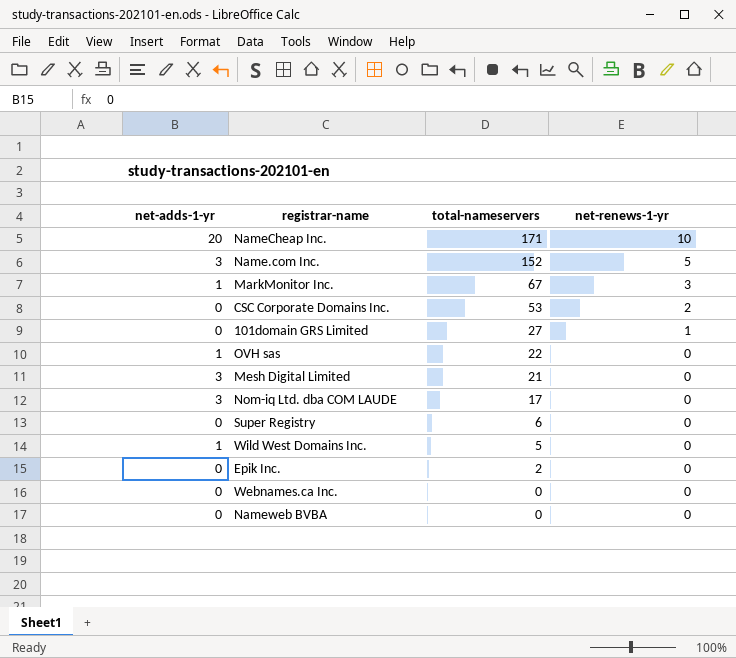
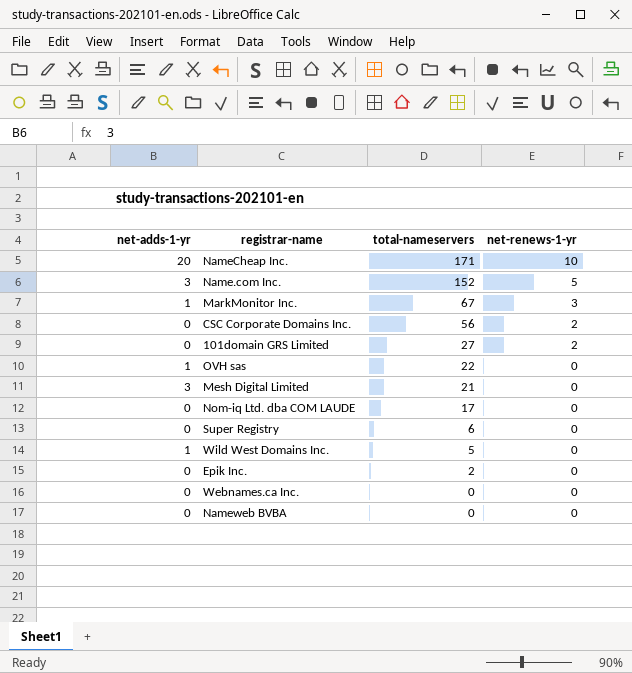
CSC Corporate Domains Inc. | total-nameservers: 53 -> 56
101domain GRS Limited | net-renews-1-yr: 1 -> 2
Nom-iq Ltd. dba COM LAUDE | net-adds-1-yr: 3 -> 0

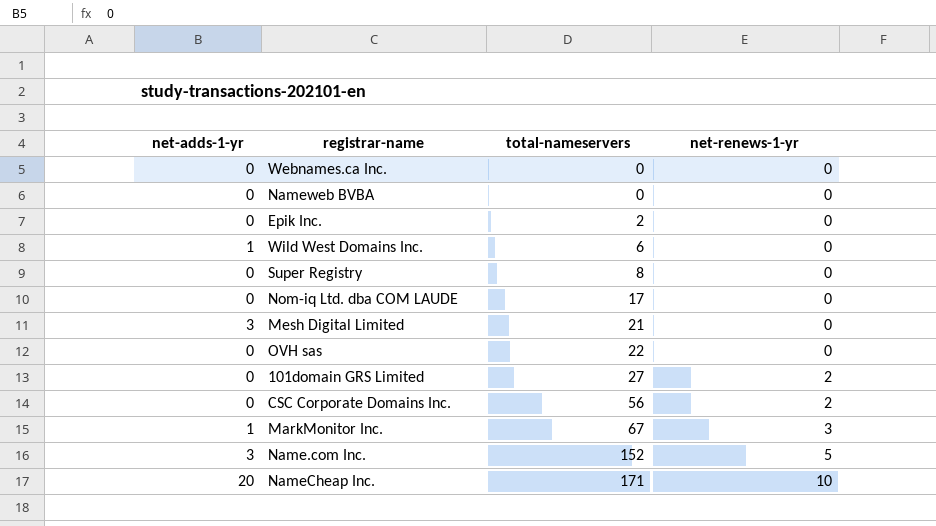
row order: total-nameservers descending -> total-nameservers ascending
Wild West Domains Inc. | total-nameservers: 5 -> 6
Super Registry | total-nameservers: 6 -> 8
OVH sas | net-adds-1-yr: 1 -> 0

